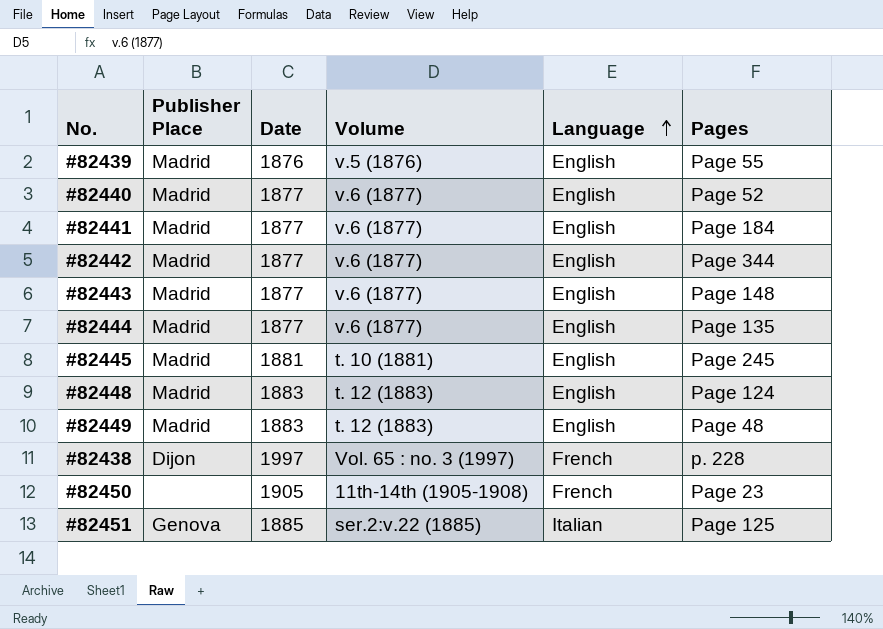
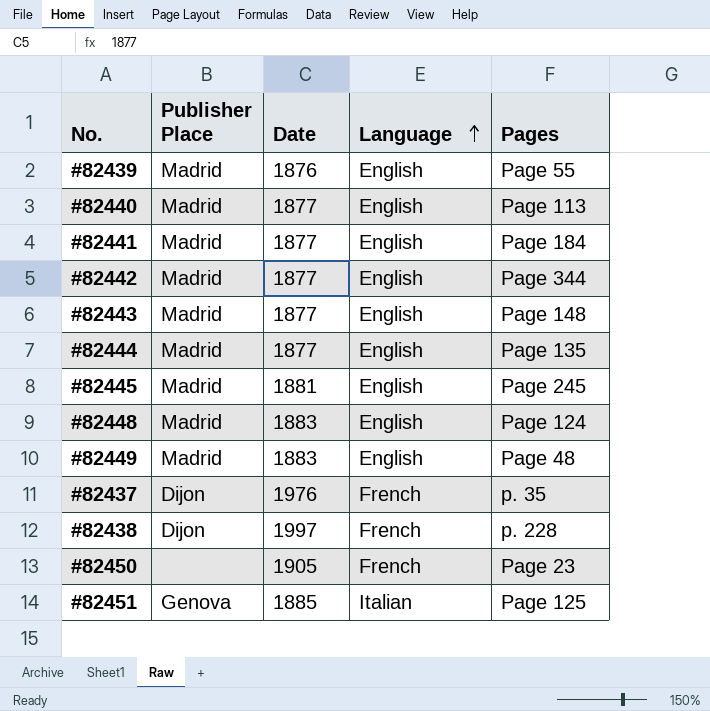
column Volume | position: 4 -> none
#82440 | Pages: Page 52 -> Page 113
row #82437: none -> Dijon | 1976 | French | p. 35

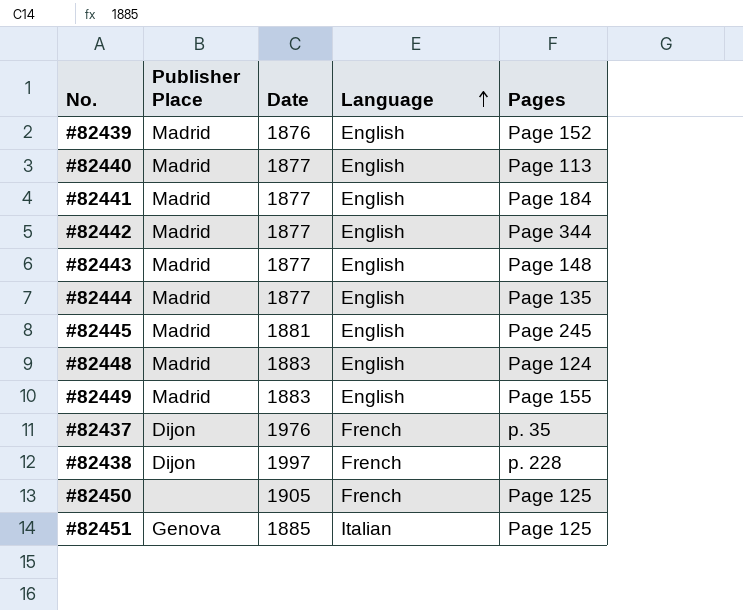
#82439 | Pages: Page 55 -> Page 152
#82449 | Pages: Page 48 -> Page 155
#82450 | Pages: Page 23 -> Page 125

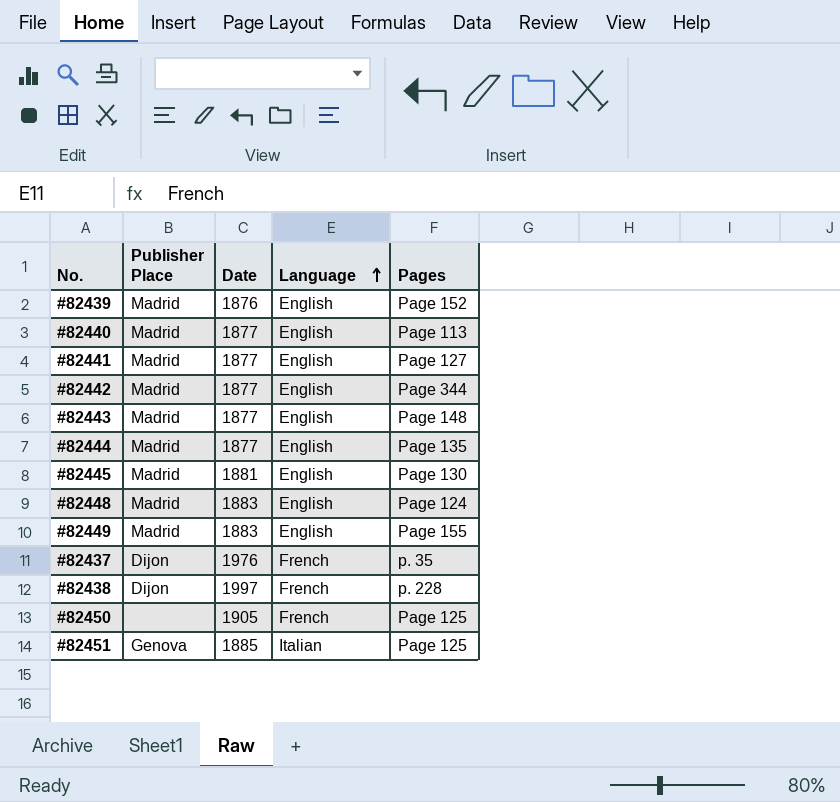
#82441 | Pages: Page 184 -> Page 127
#82445 | Pages: Page 245 -> Page 130

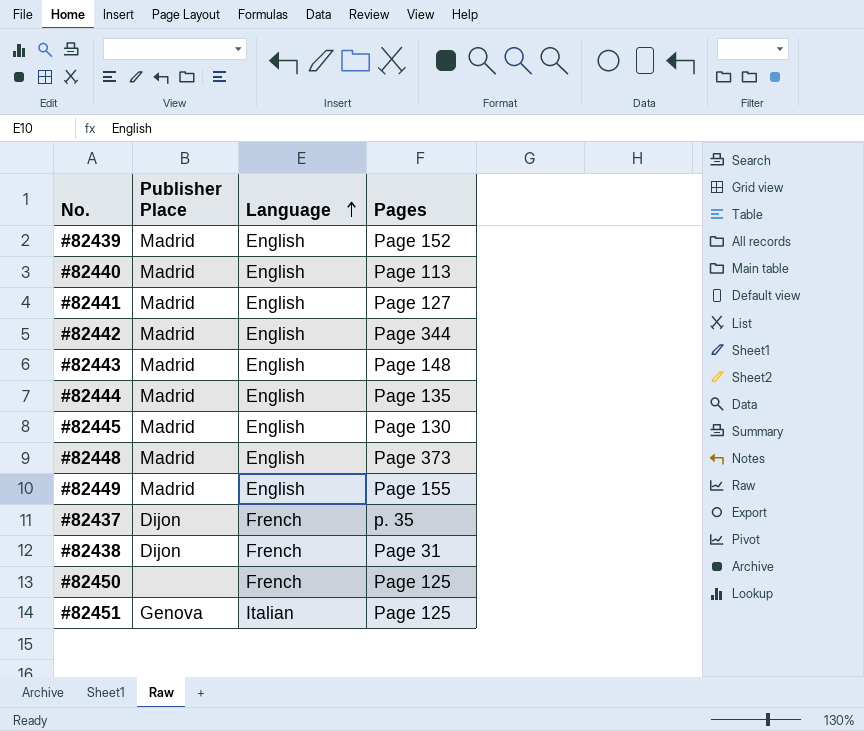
column Date | position: 3 -> none
#82448 | Pages: Page 124 -> Page 373
#82438 | Pages: p. 228 -> Page 31

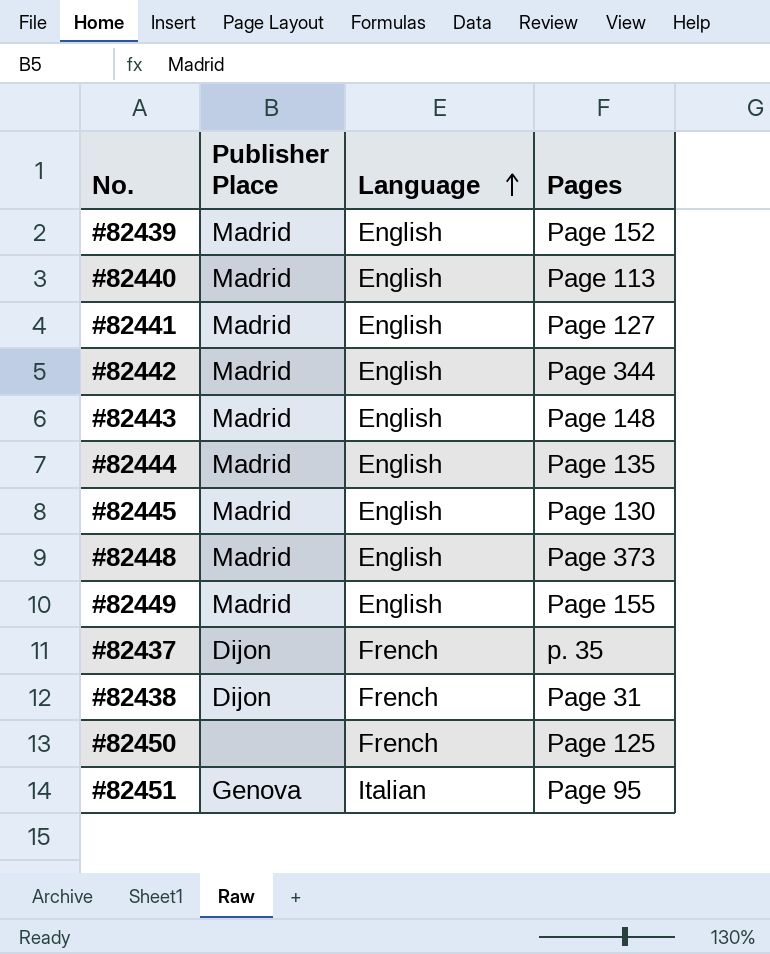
#82451 | Pages: Page 125 -> Page 95

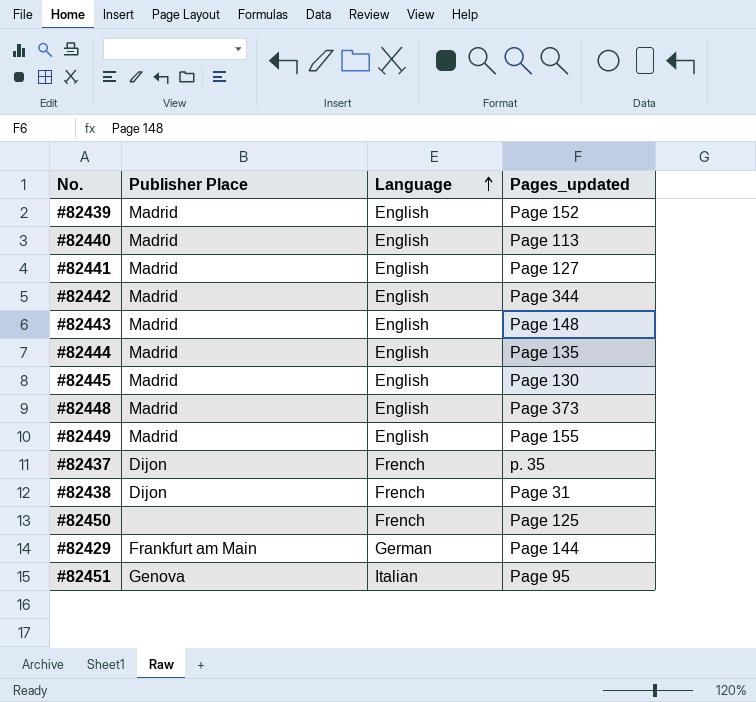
column name: Pages -> Pages_updated
row #82429: none -> Frankfurt am Main | German | Page 144

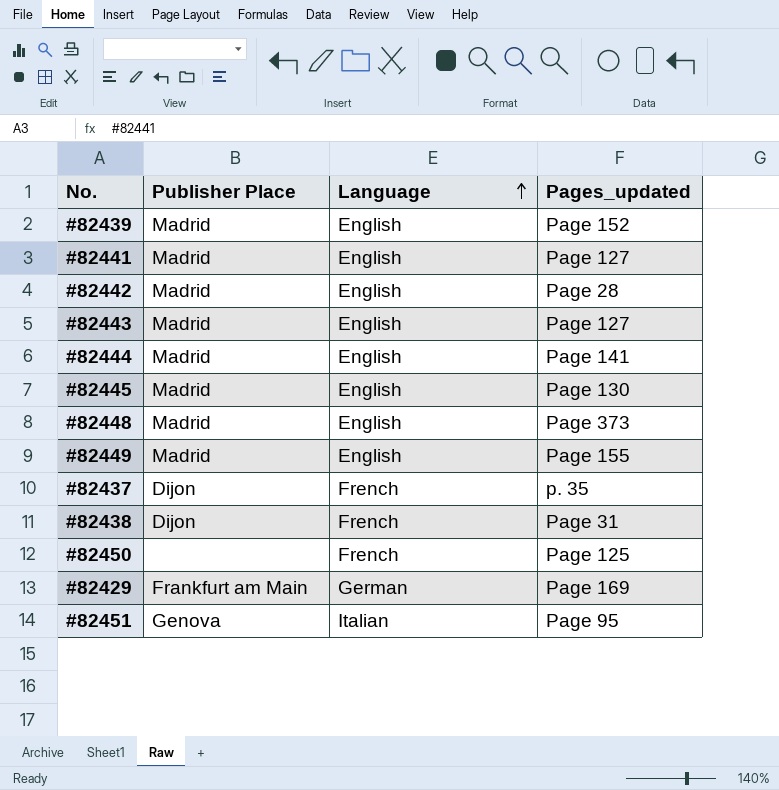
row #82440: Madrid | English | Page 113 -> none
#82442 | Pages_updated: Page 344 -> Page 28
#82443 | Pages_updated: Page 148 -> Page 127
#82444 | Pages_updated: Page 135 -> Page 141
#82429 | Pages_updated: Page 144 -> Page 169

